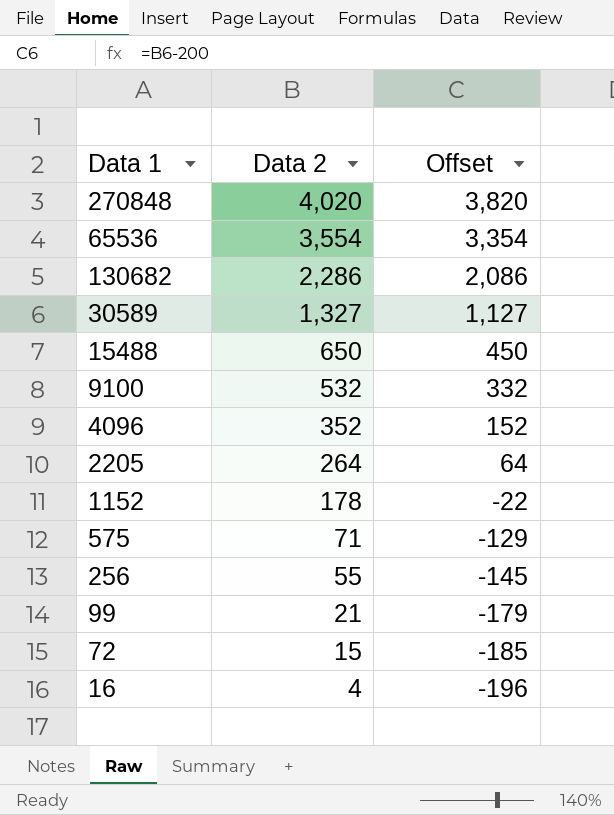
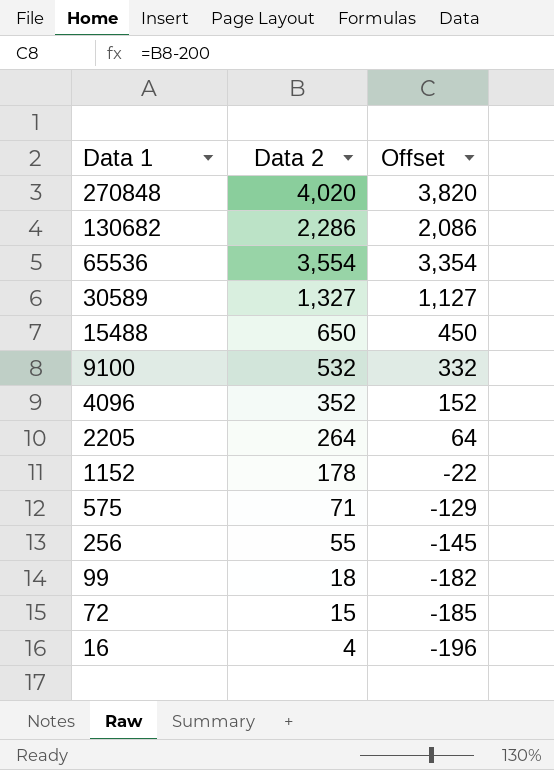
row order: Data 2 descending -> Data 1 descending
99 | Data 2: 21 -> 18
99 | Offset: -179 -> -182

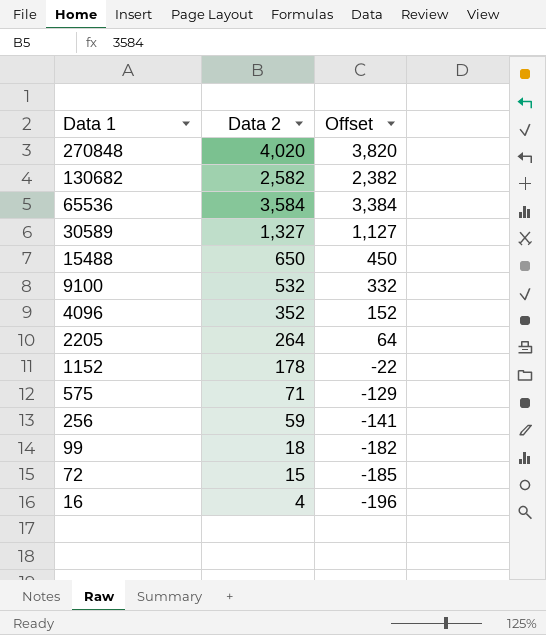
130682 | Data 2: 2,286 -> 2,582
130682 | Offset: 2,086 -> 2,382
65536 | Data 2: 3,554 -> 3,584
65536 | Offset: 3,354 -> 3,384
256 | Data 2: 55 -> 59
256 | Offset: -145 -> -141

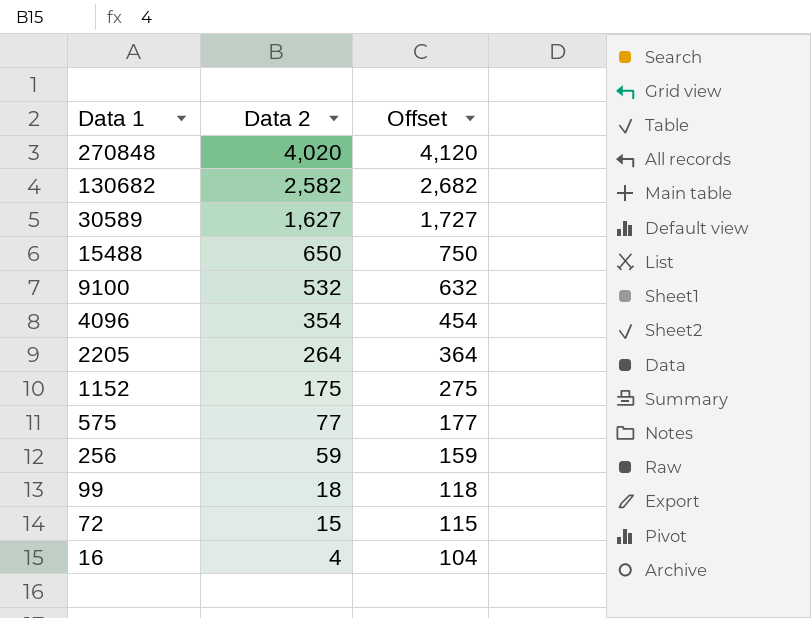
column Offset | formula: [Data 2] - 200 -> [Data 2] + 100
row 65536: 3,584 | 3,384 -> none
30589 | Data 2: 1,327 -> 1,627
4096 | Data 2: 352 -> 354
1152 | Data 2: 178 -> 175
575 | Data 2: 71 -> 77

